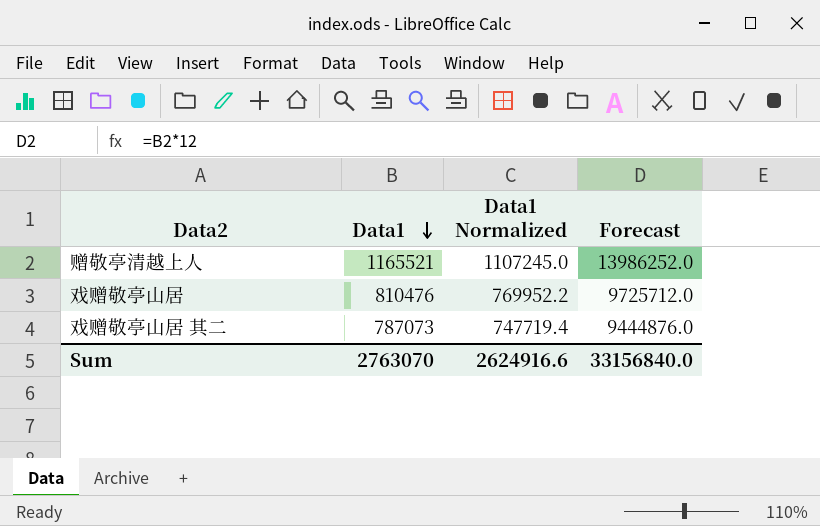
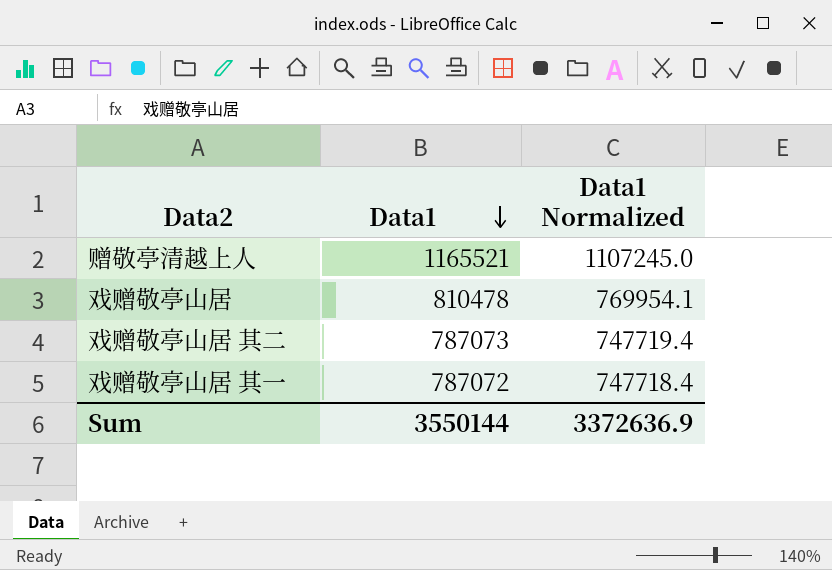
column Forecast | formula: [Data1] * 12 -> none
戏赠敬亭山居 | Data1: 810476 -> 810478
戏赠敬亭山居 | Data1 Normalized: 769952.2 -> 769954.1
row 戏赠敬亭山居 其一: none -> 787072 | 747718.4
Sum | Data1: 2763070 -> 3550144
Sum | Data1 Normalized: 2624916.6 -> 3372636.9

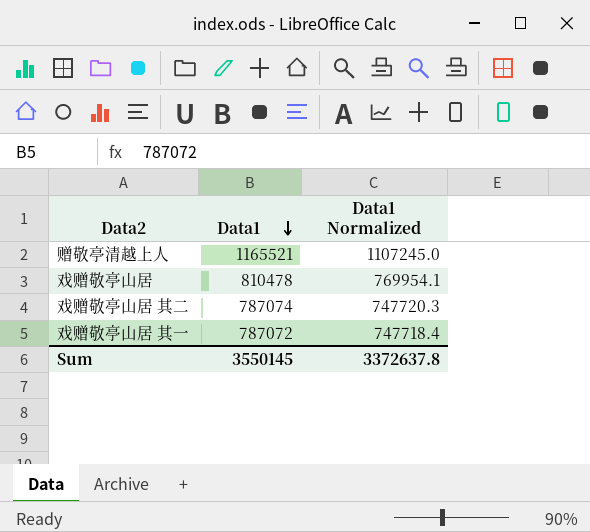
戏赠敬亭山居 其二 | Data1: 787073 -> 787074
戏赠敬亭山居 其二 | Data1 Normalized: 747719.4 -> 747720.3
Sum | Data1: 3550144 -> 3550145
Sum | Data1 Normalized: 3372636.9 -> 3372637.8

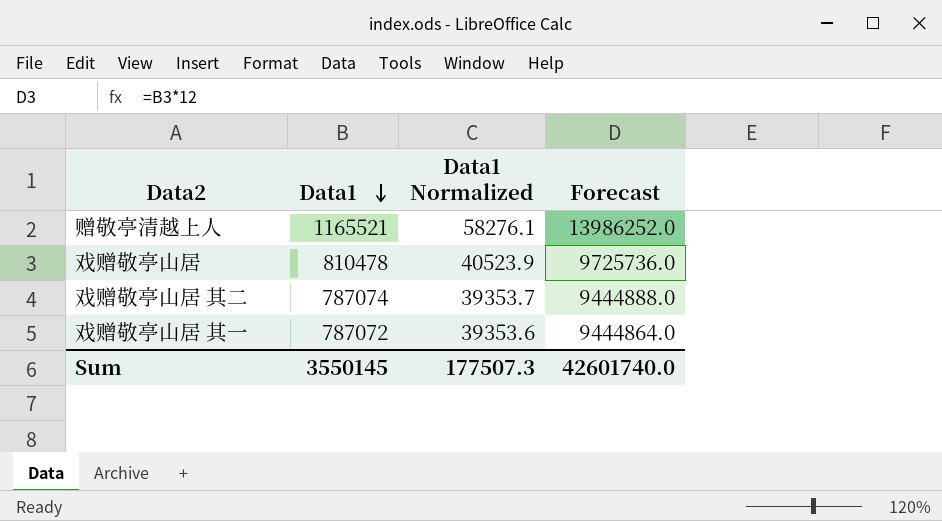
column Data1 Normalized | formula: [Data1] * 0.95 -> [Data1] * 0.05
column Forecast | formula: none -> [Data1] * 12
Sum | Data1 Normalized: 3372637.8 -> 177507.3

